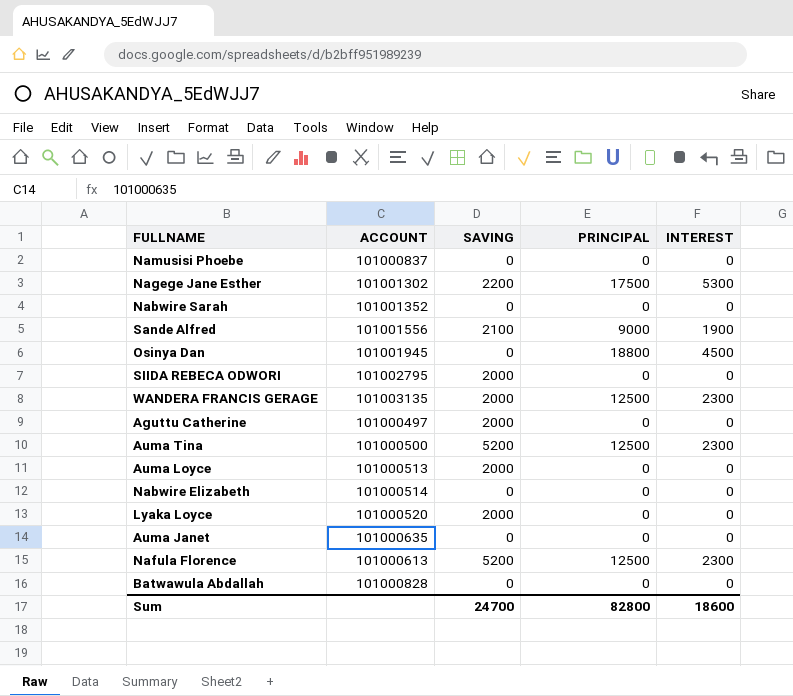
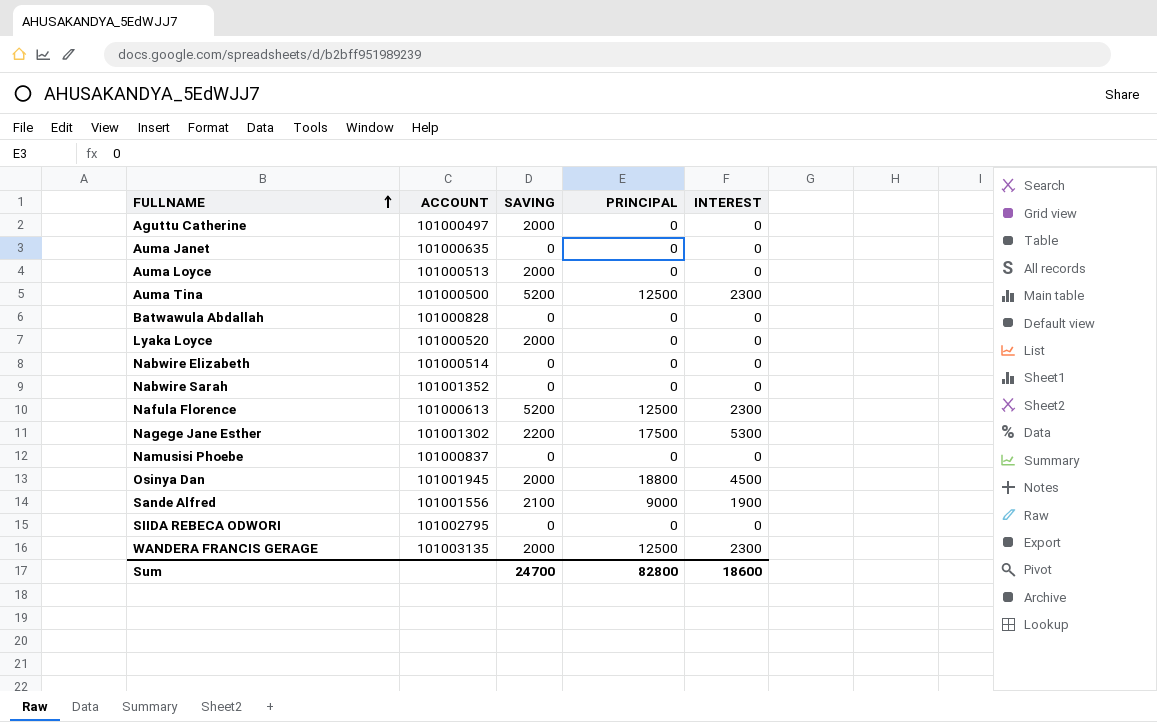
row order: none -> FULLNAME ascending
Osinya Dan | SAVING: 0 -> 2000
SIIDA REBECA ODWORI | SAVING: 2000 -> 0

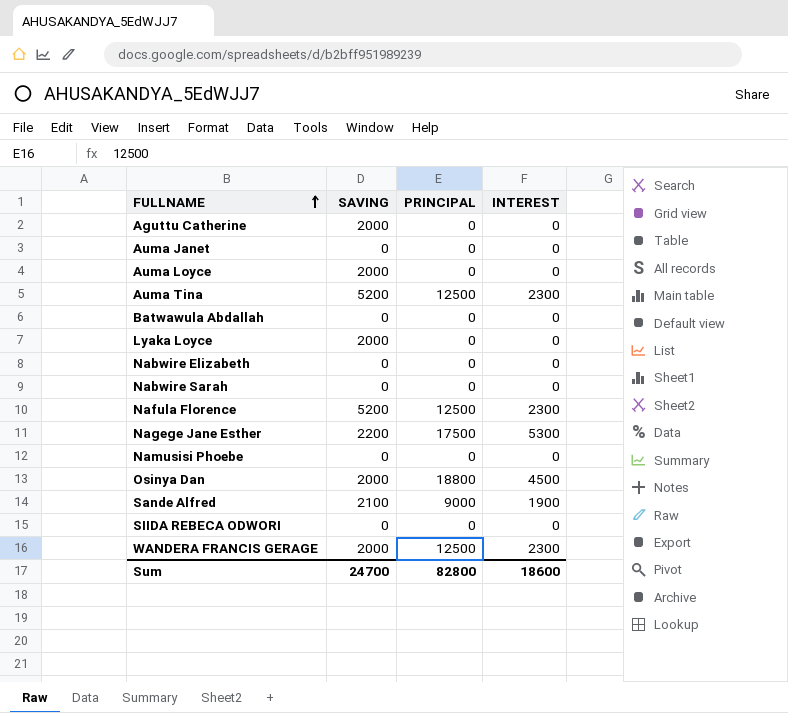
column ACCOUNT | position: 2 -> none

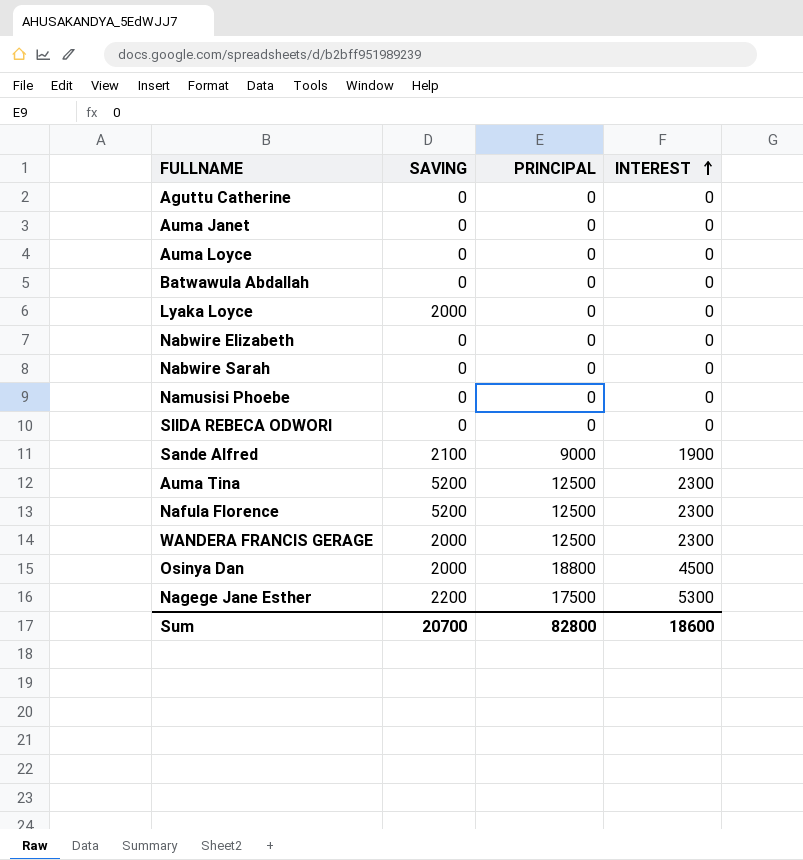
row order: FULLNAME ascending -> INTEREST ascending
Aguttu Catherine | SAVING: 2000 -> 0
Auma Loyce | SAVING: 2000 -> 0
Sum | SAVING: 24700 -> 20700

